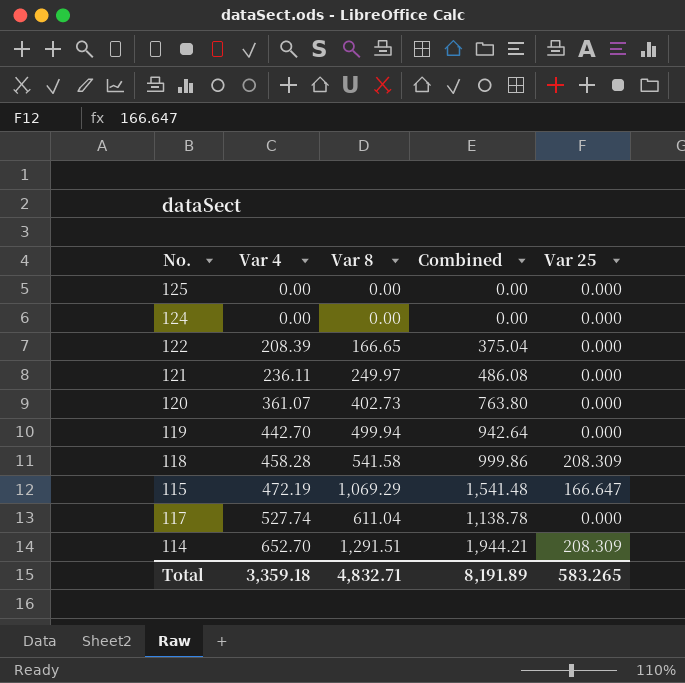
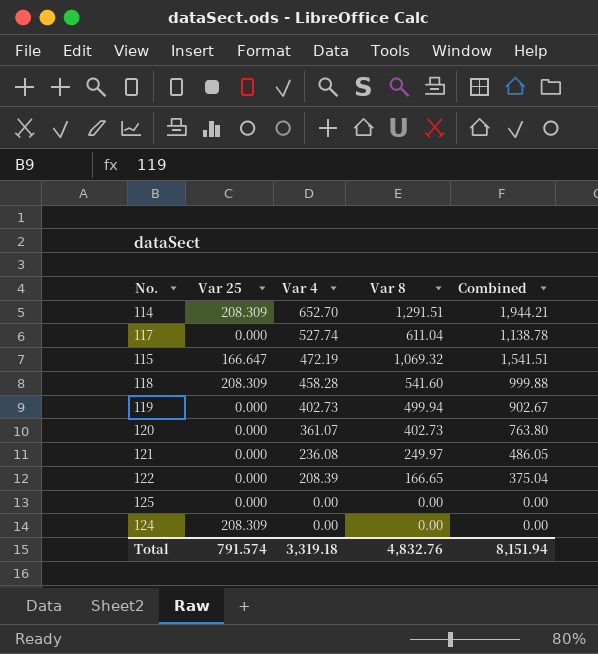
row order: Var 4 ascending -> Var 4 descending
column Var 25 | position: 5 -> 2
115 | Var 8: 1,069.29 -> 1,069.32
115 | Combined: 1,541.48 -> 1,541.51
118 | Var 8: 541.58 -> 541.60
118 | Combined: 999.86 -> 999.88
119 | Var 4: 442.70 -> 402.73
119 | Combined: 942.64 -> 902.67
121 | Var 4: 236.11 -> 236.08
121 | Combined: 486.08 -> 486.05
124 | Var 25: 0.000 -> 208.309
Total | Var 25: 583.265 -> 791.574
Total | Var 4: 3,359.18 -> 3,319.18
Total | Var 8: 4,832.71 -> 4,832.76
Total | Combined: 8,191.89 -> 8,151.94

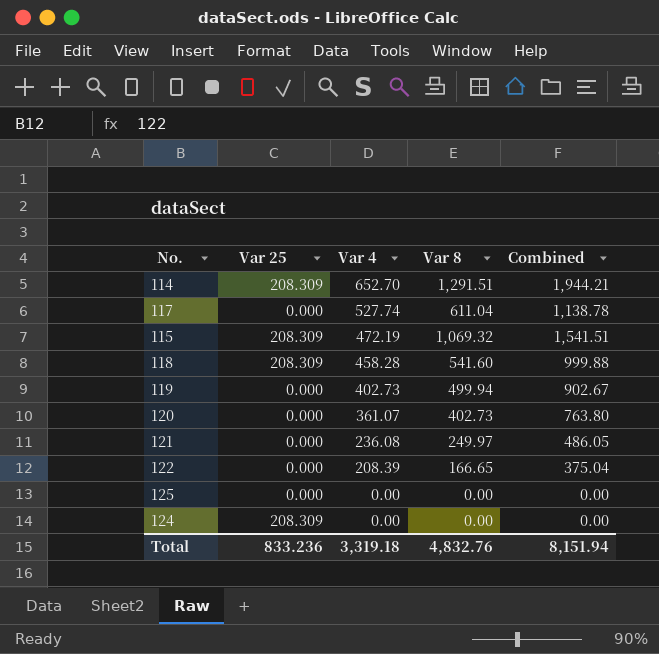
115 | Var 25: 166.647 -> 208.309
Total | Var 25: 791.574 -> 833.236

